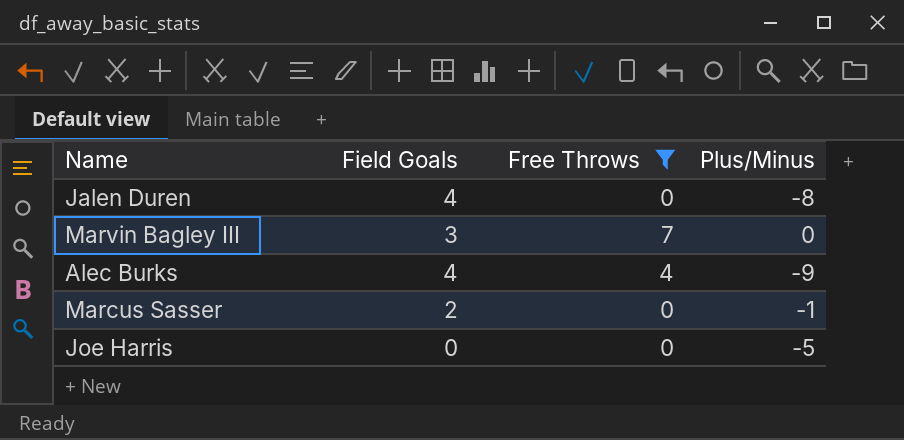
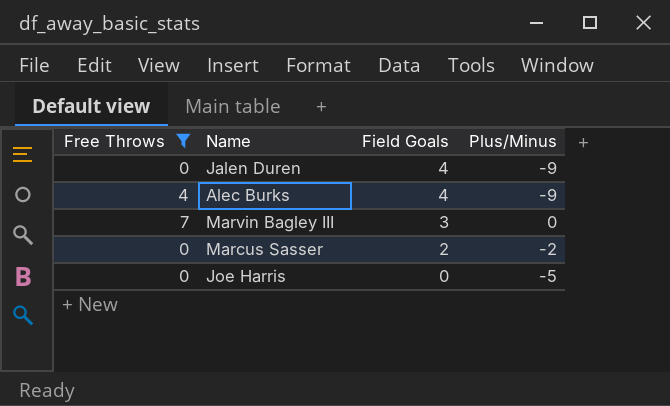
row order: none -> Field Goals descending
column Free Throws | position: 3 -> 1
Jalen Duren | Plus/Minus: -8 -> -9
Marcus Sasser | Plus/Minus: -1 -> -2

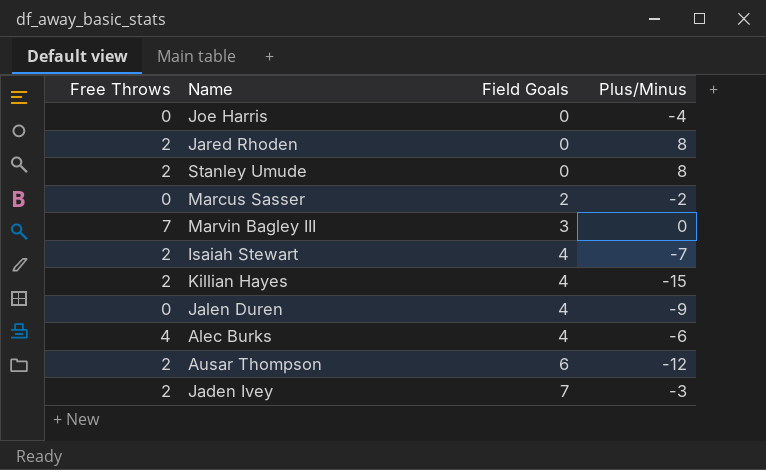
filter: Free Throws != 2 -> none
row order: Field Goals descending -> Field Goals ascending
Joe Harris | Plus/Minus: -5 -> -4
Alec Burks | Plus/Minus: -9 -> -6

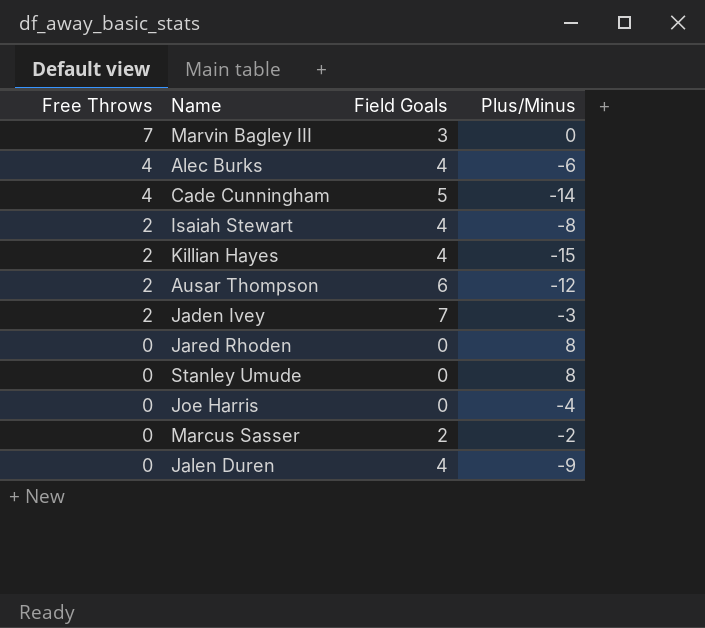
row order: Field Goals ascending -> Free Throws descending
row Cade Cunningham: none -> 4 | 5 | -14
Isaiah Stewart | Plus/Minus: -7 -> -8
Jared Rhoden | Free Throws: 2 -> 0
Stanley Umude | Free Throws: 2 -> 0

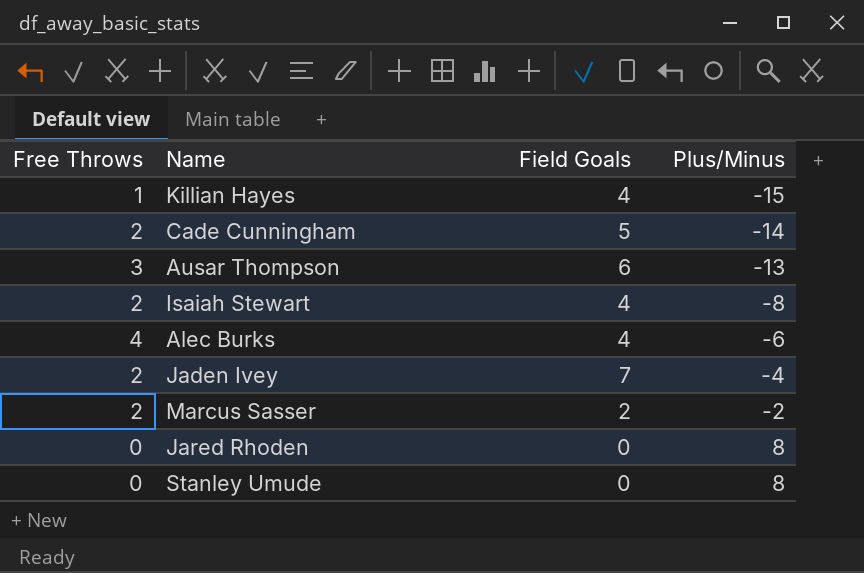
row order: Free Throws descending -> Plus/Minus ascending
row Marvin Bagley III: 7 | 3 | 0 -> none
row Joe Harris: 0 | 0 | -4 -> none
row Jalen Duren: 0 | 4 | -9 -> none
Killian Hayes | Free Throws: 2 -> 1
Cade Cunningham | Free Throws: 4 -> 2
Ausar Thompson | Free Throws: 2 -> 3
Ausar Thompson | Plus/Minus: -12 -> -13
Jaden Ivey | Plus/Minus: -3 -> -4
Marcus Sasser | Free Throws: 0 -> 2

